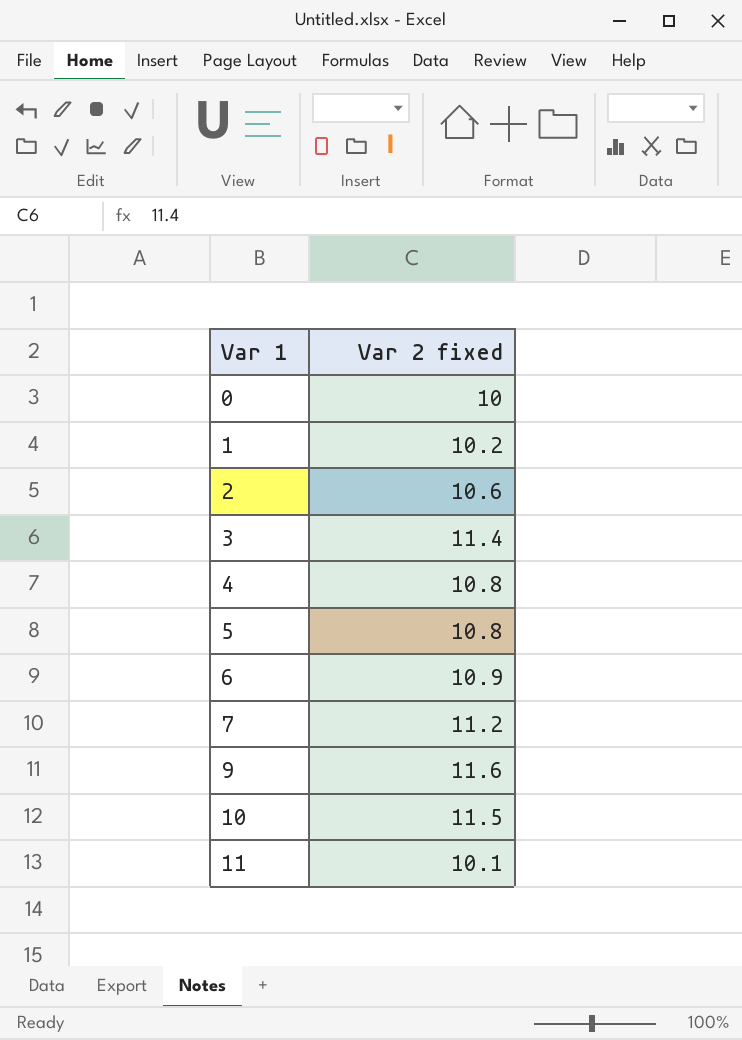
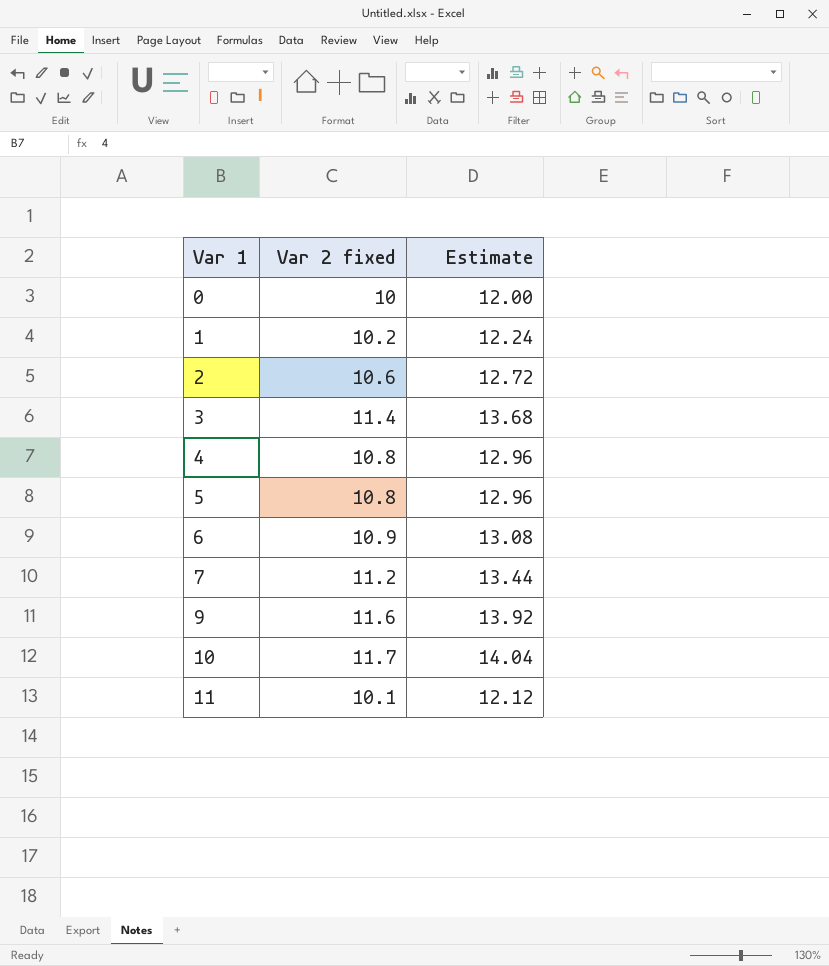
column Estimate | formula: none -> [Var 2 fixed] * 1.2
10 | Var 2 fixed: 11.5 -> 11.7

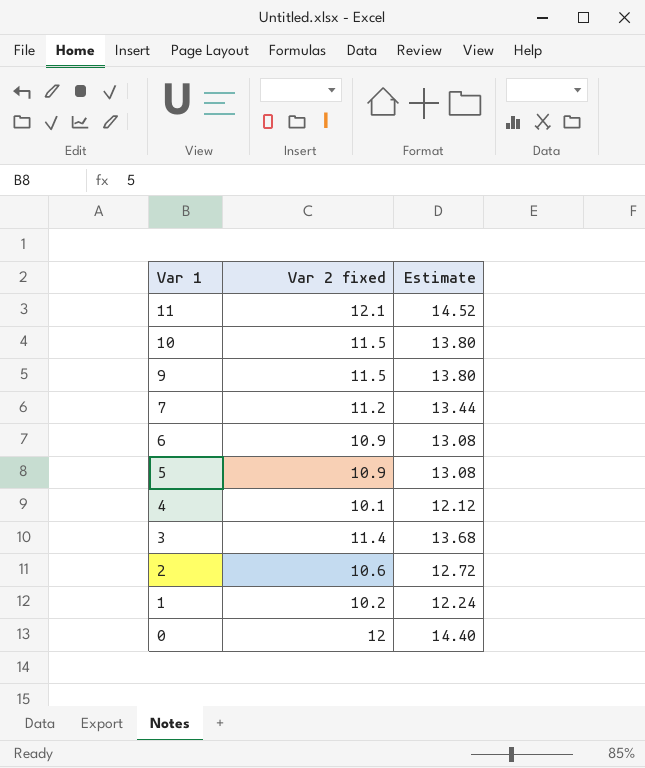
row order: Var 1 ascending -> Var 1 descending
11 | Var 2 fixed: 10.1 -> 12.1
11 | Estimate: 12.12 -> 14.52
10 | Var 2 fixed: 11.7 -> 11.5
10 | Estimate: 14.04 -> 13.80
9 | Var 2 fixed: 11.6 -> 11.5
9 | Estimate: 13.92 -> 13.80
5 | Var 2 fixed: 10.8 -> 10.9
5 | Estimate: 12.96 -> 13.08
4 | Var 2 fixed: 10.8 -> 10.1
4 | Estimate: 12.96 -> 12.12
0 | Var 2 fixed: 10 -> 12
0 | Estimate: 12.00 -> 14.40

